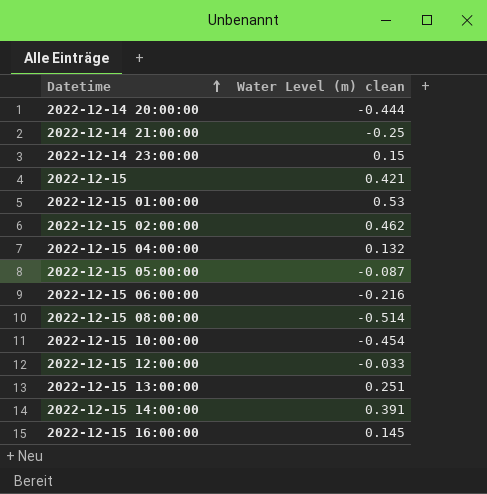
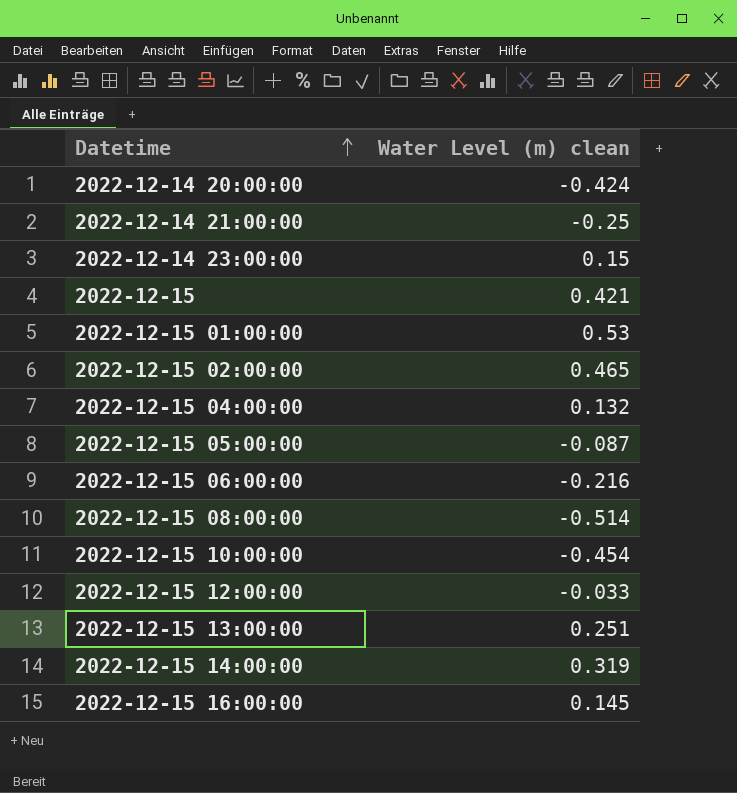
2022-12-14 20:00:00 | Water Level (m) clean: -0.444 -> -0.424
2022-12-15 02:00:00 | Water Level (m) clean: 0.462 -> 0.465
2022-12-15 14:00:00 | Water Level (m) clean: 0.391 -> 0.319

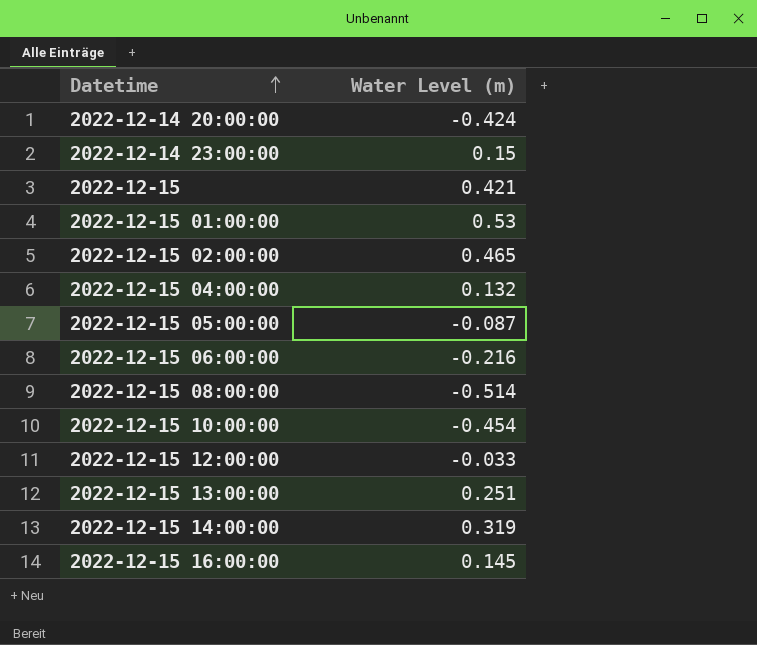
column name: Water Level (m) clean -> Water Level (m)
row 2022-12-14 21:00:00: -0.25 -> none

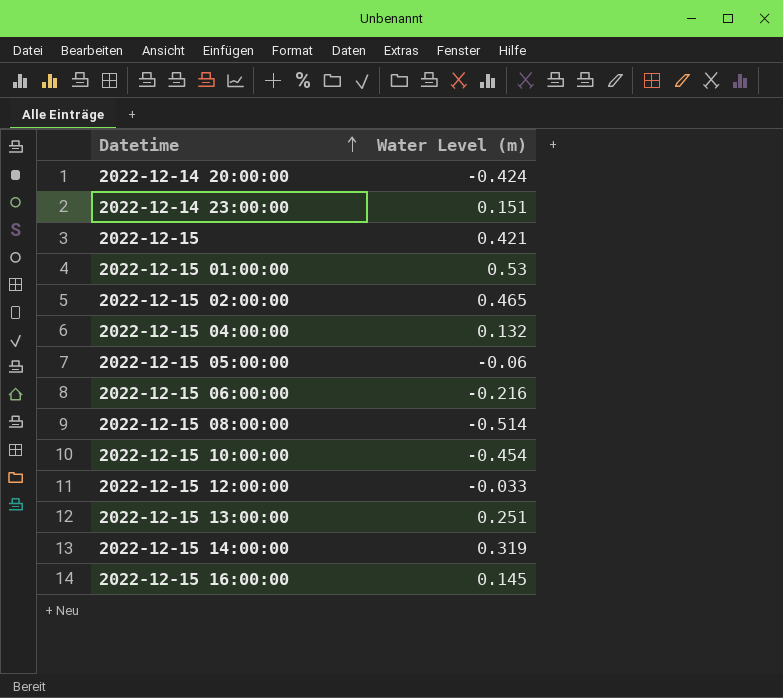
2022-12-14 23:00:00 | Water Level (m): 0.15 -> 0.151
2022-12-15 05:00:00 | Water Level (m): -0.087 -> -0.06

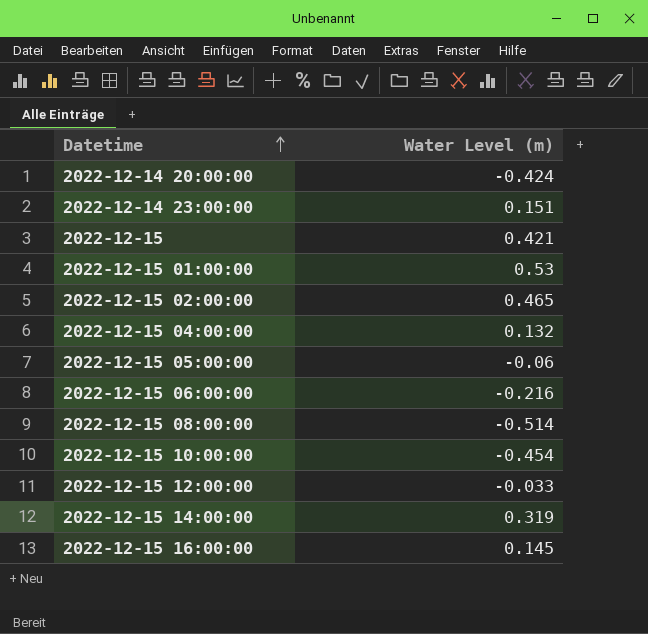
row 2022-12-15 13:00:00: 0.251 -> none

